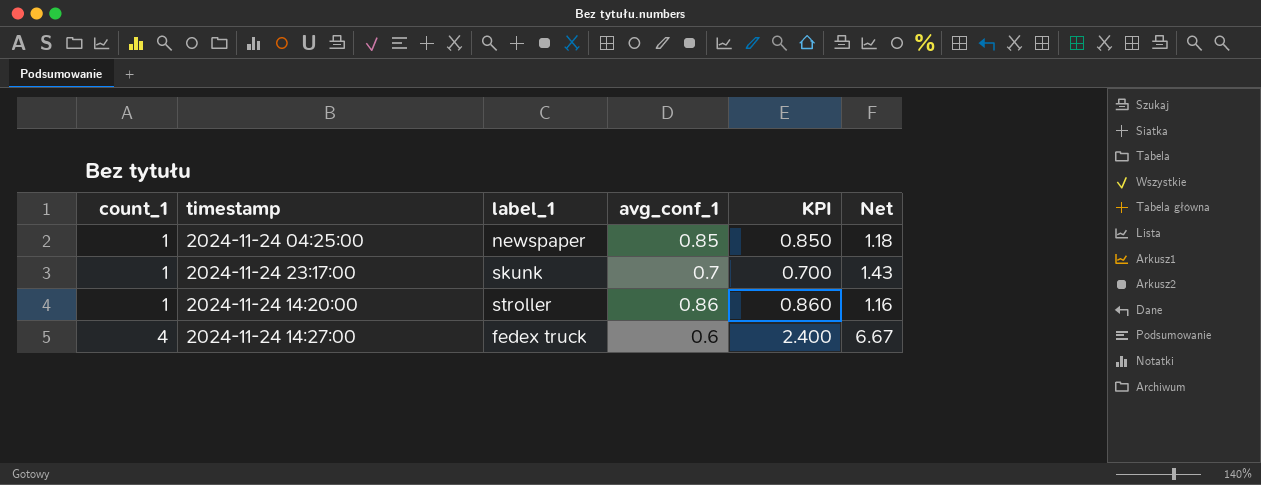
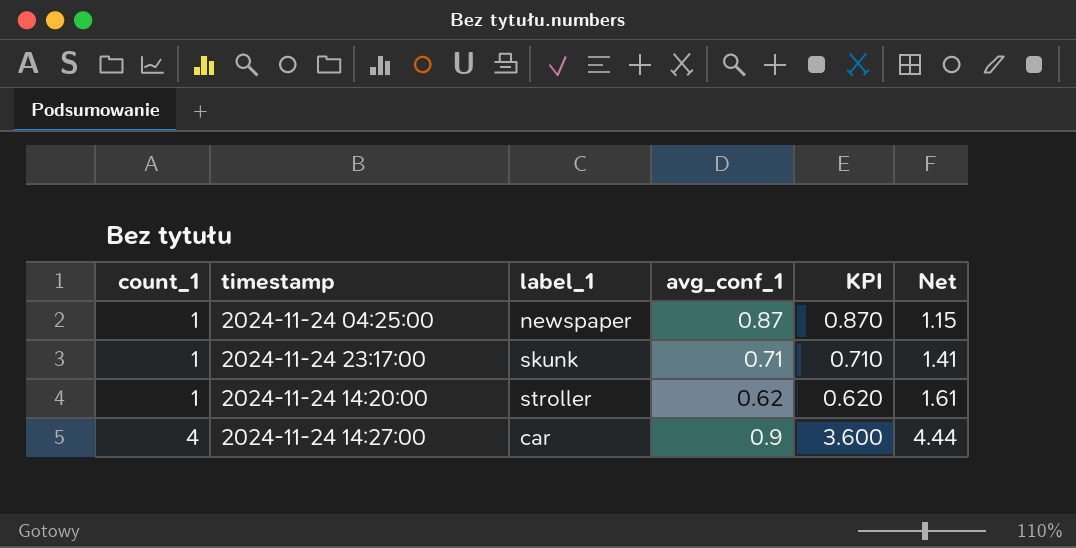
2024-11-24 04:25:00 | avg_conf_1: 0.85 -> 0.87
2024-11-24 04:25:00 | KPI: 0.850 -> 0.870
2024-11-24 04:25:00 | Net: 1.18 -> 1.15
2024-11-24 23:17:00 | avg_conf_1: 0.7 -> 0.71
2024-11-24 23:17:00 | KPI: 0.700 -> 0.710
2024-11-24 23:17:00 | Net: 1.43 -> 1.41
2024-11-24 14:20:00 | avg_conf_1: 0.86 -> 0.62
2024-11-24 14:20:00 | KPI: 0.860 -> 0.620
2024-11-24 14:20:00 | Net: 1.16 -> 1.61
2024-11-24 14:27:00 | label_1: fedex truck -> car
2024-11-24 14:27:00 | avg_conf_1: 0.6 -> 0.9
2024-11-24 14:27:00 | KPI: 2.400 -> 3.600
2024-11-24 14:27:00 | Net: 6.67 -> 4.44

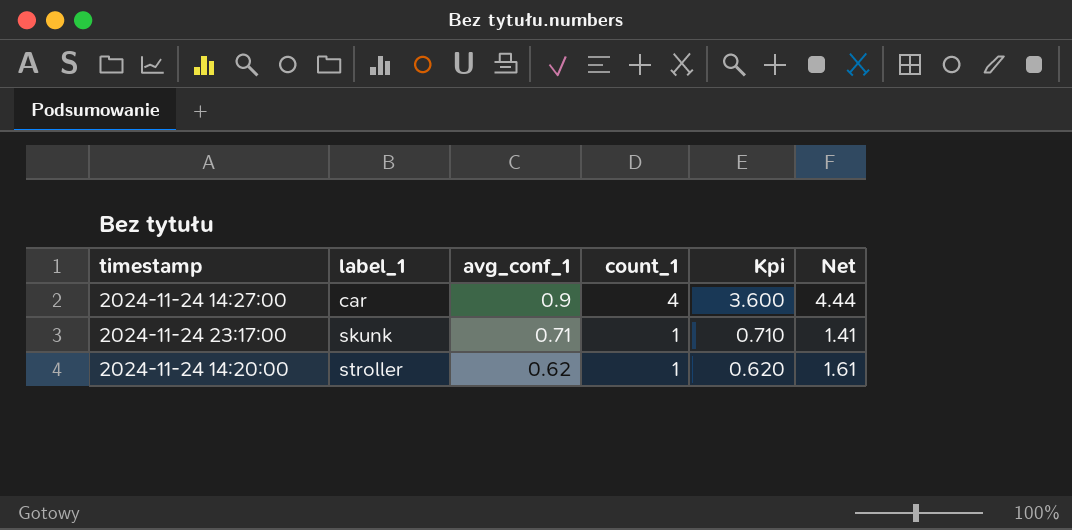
row order: count_1 ascending -> label_1 ascending
column count_1 | position: 1 -> 4
column name: KPI -> Kpi
row 2024-11-24 04:25:00: 1 | newspaper | 0.87 | 0.870 | 1.15 -> none

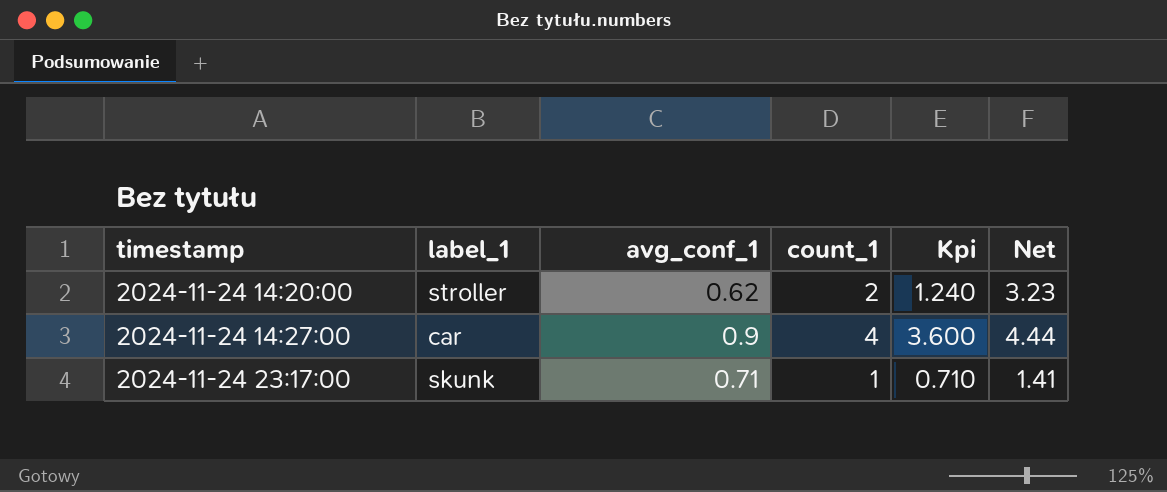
row order: label_1 ascending -> timestamp ascending
2024-11-24 14:20:00 | count_1: 1 -> 2
2024-11-24 14:20:00 | Kpi: 0.620 -> 1.240
2024-11-24 14:20:00 | Net: 1.61 -> 3.23

